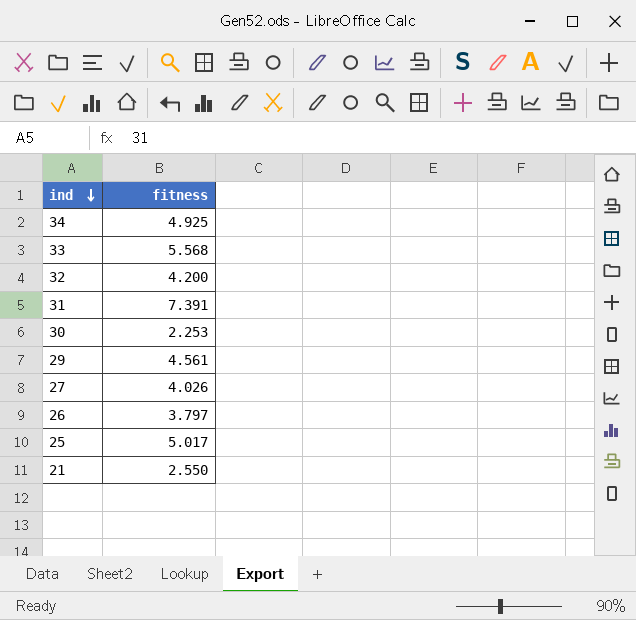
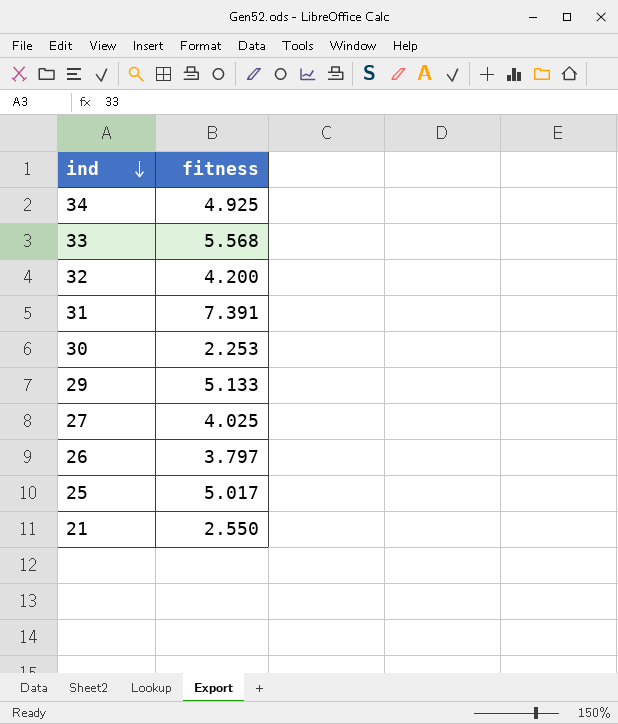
29 | fitness: 4.561 -> 5.133
27 | fitness: 4.026 -> 4.025

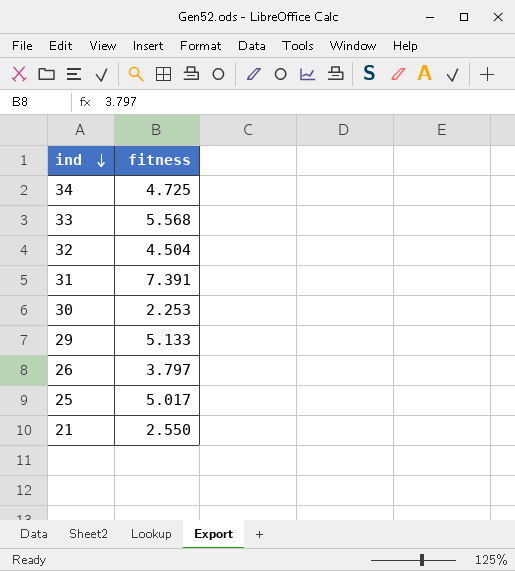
row 27: 4.025 -> none
34 | fitness: 4.925 -> 4.725
32 | fitness: 4.200 -> 4.504

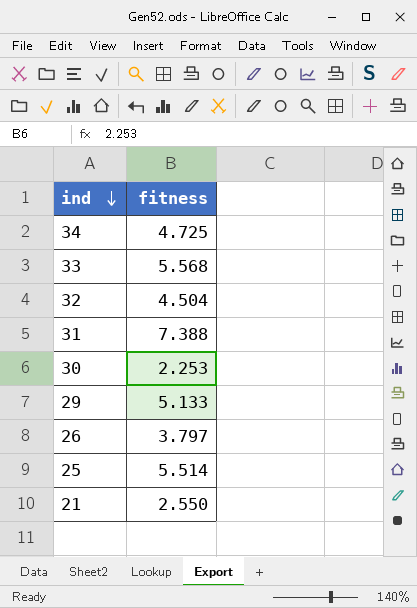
31 | fitness: 7.391 -> 7.388
25 | fitness: 5.017 -> 5.514

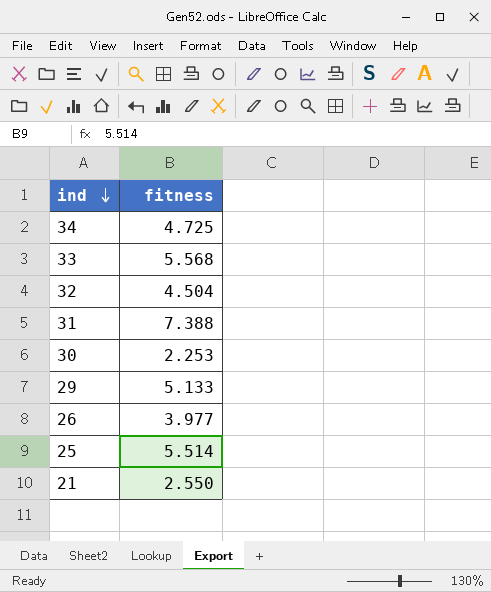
26 | fitness: 3.797 -> 3.977

